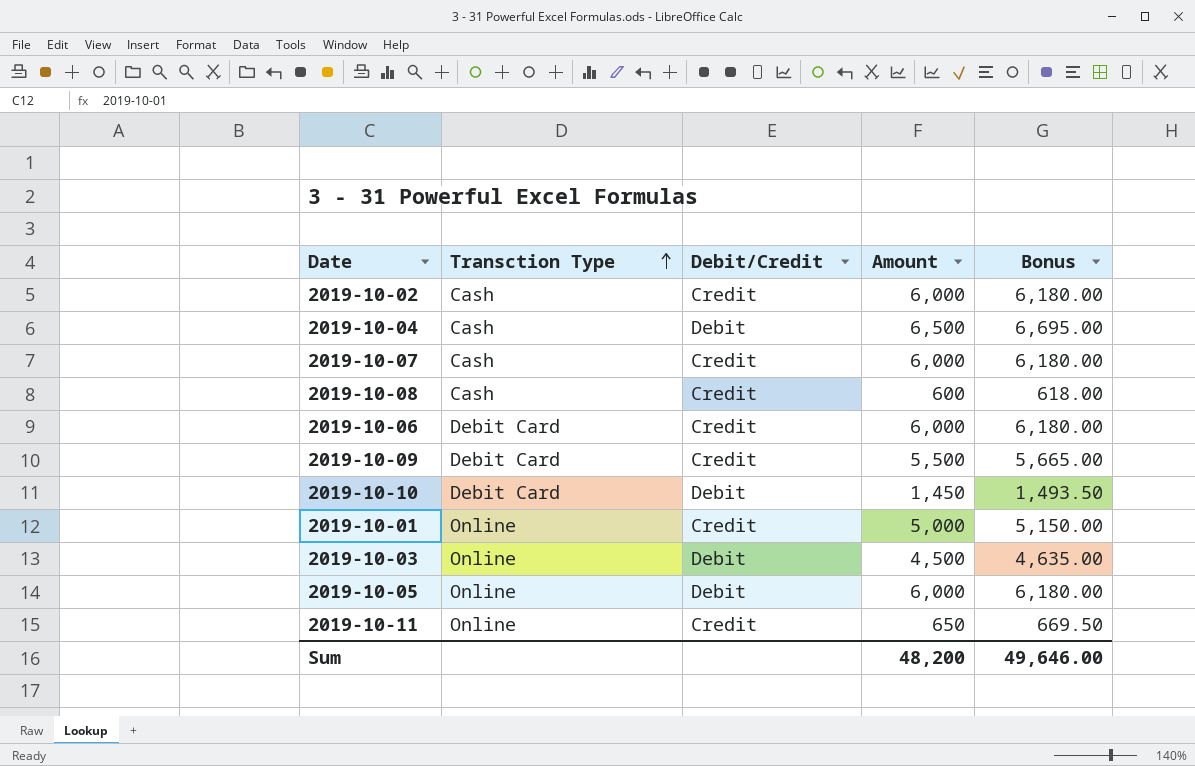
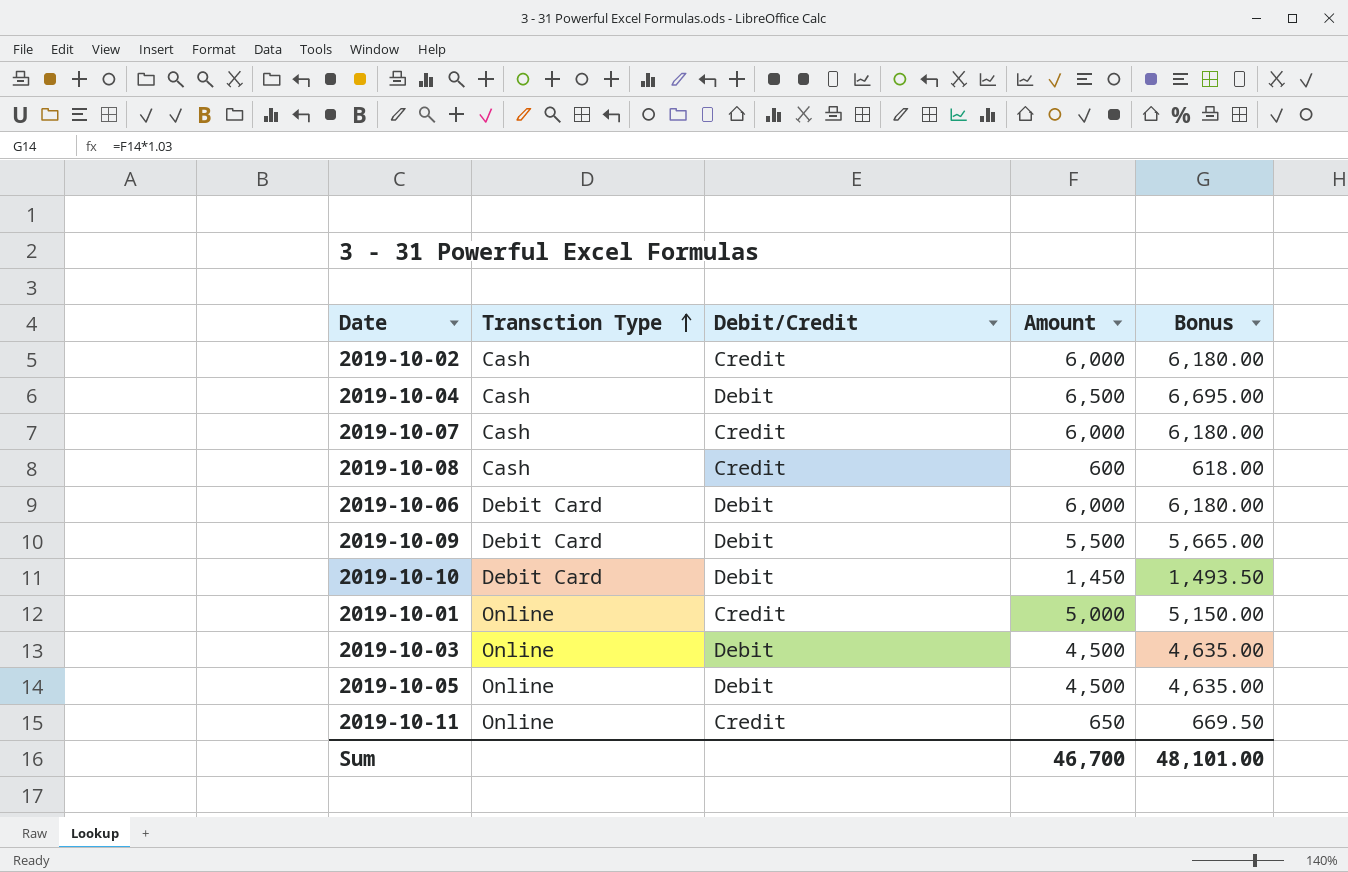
2019-10-06 | Debit/Credit: Credit -> Debit
2019-10-09 | Debit/Credit: Credit -> Debit
2019-10-05 | Amount: 6,000 -> 4,500
2019-10-05 | Bonus: 6,180.00 -> 4,635.00
Sum | Amount: 48,200 -> 46,700
Sum | Bonus: 49,646.00 -> 48,101.00

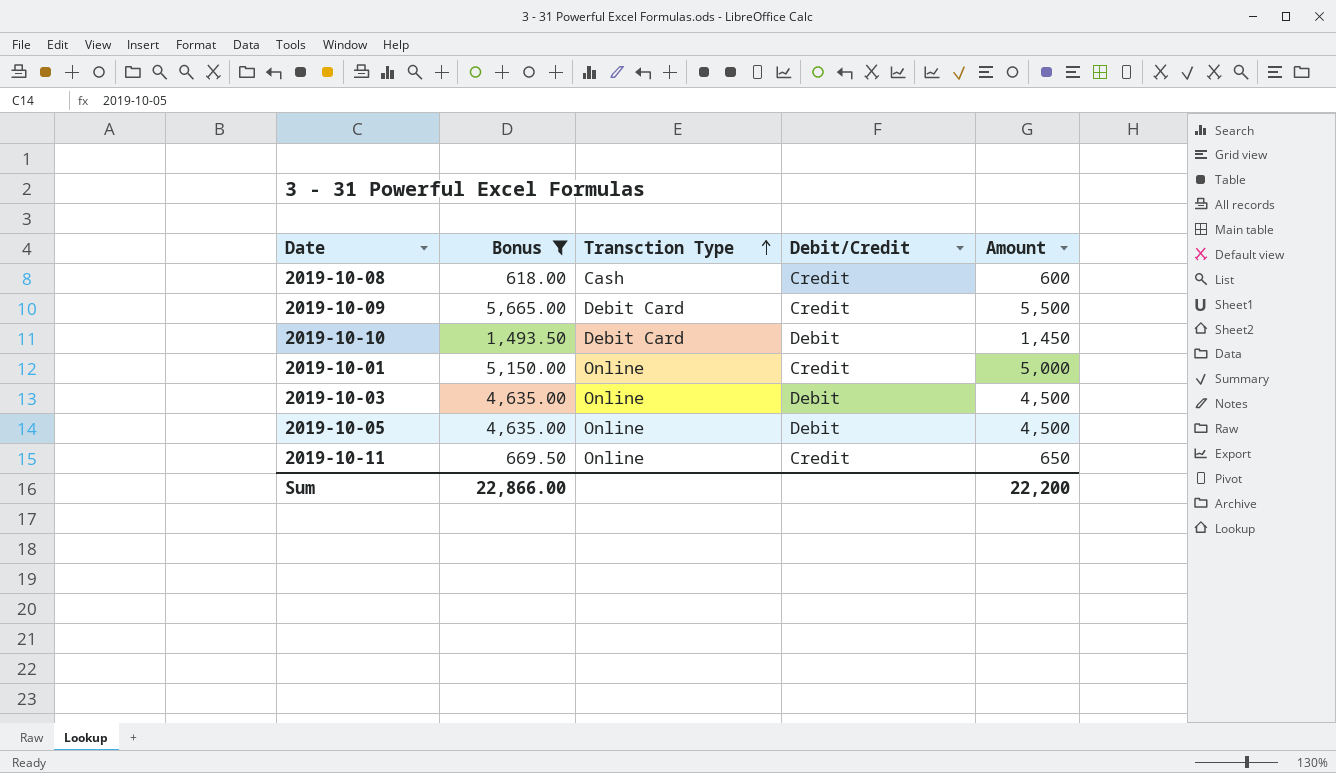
filter: none -> Bonus <= 5,665.00
column Bonus | position: 5 -> 2
2019-10-09 | Debit/Credit: Debit -> Credit
Sum | Bonus: 48,101.00 -> 22,866.00
Sum | Amount: 46,700 -> 22,200

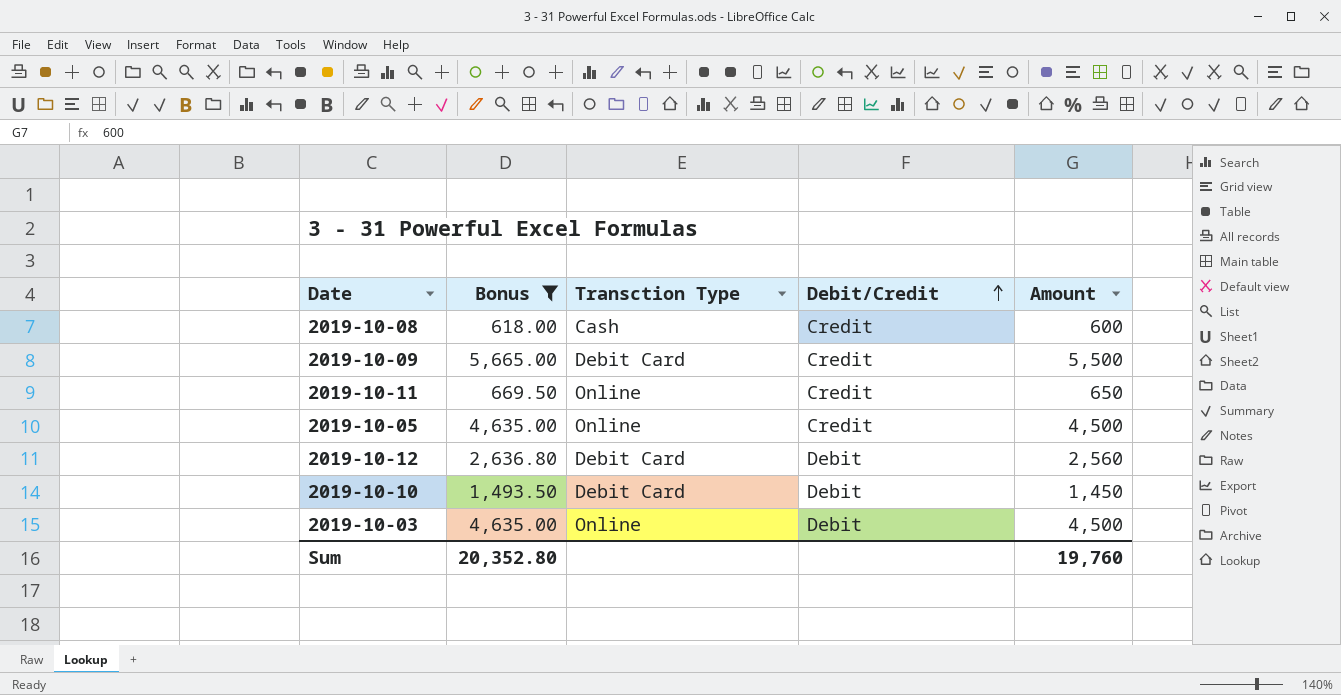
row order: Transction Type ascending -> Debit/Credit ascending
row 2019-10-01: 5,150.00 | Online | Credit | 5,000 -> none
2019-10-05 | Debit/Credit: Debit -> Credit
row 2019-10-12: none -> 2,636.80 | Debit Card | Debit | 2,560
Sum | Bonus: 22,866.00 -> 20,352.80
Sum | Amount: 22,200 -> 19,760

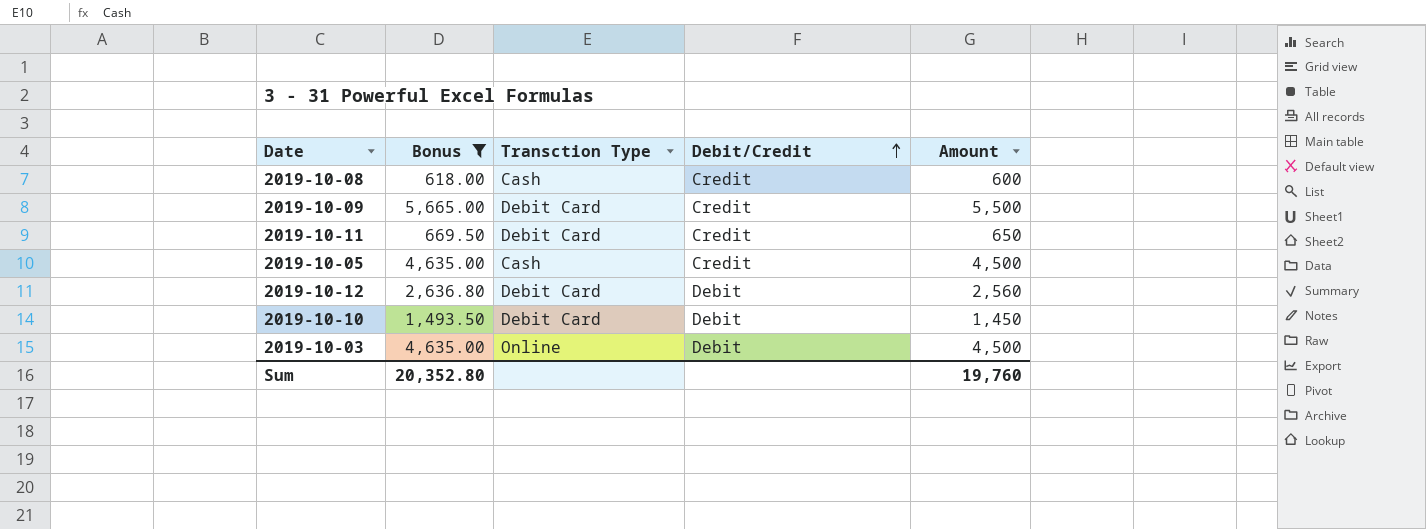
2019-10-11 | Transction Type: Online -> Debit Card
2019-10-05 | Transction Type: Online -> Cash

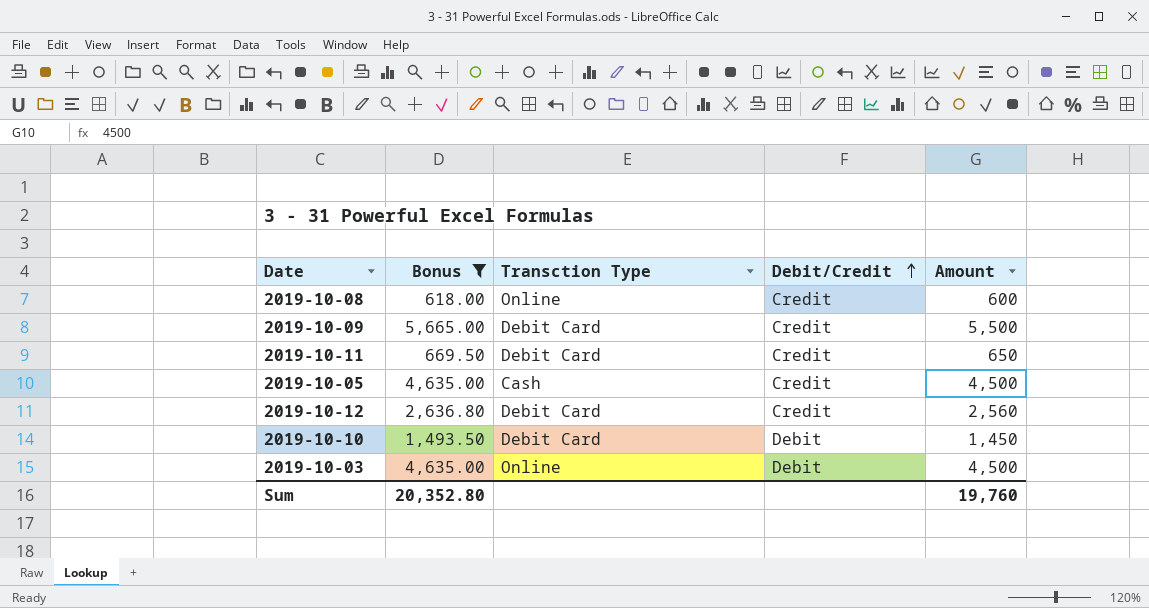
2019-10-08 | Transction Type: Cash -> Online
2019-10-12 | Debit/Credit: Debit -> Credit

